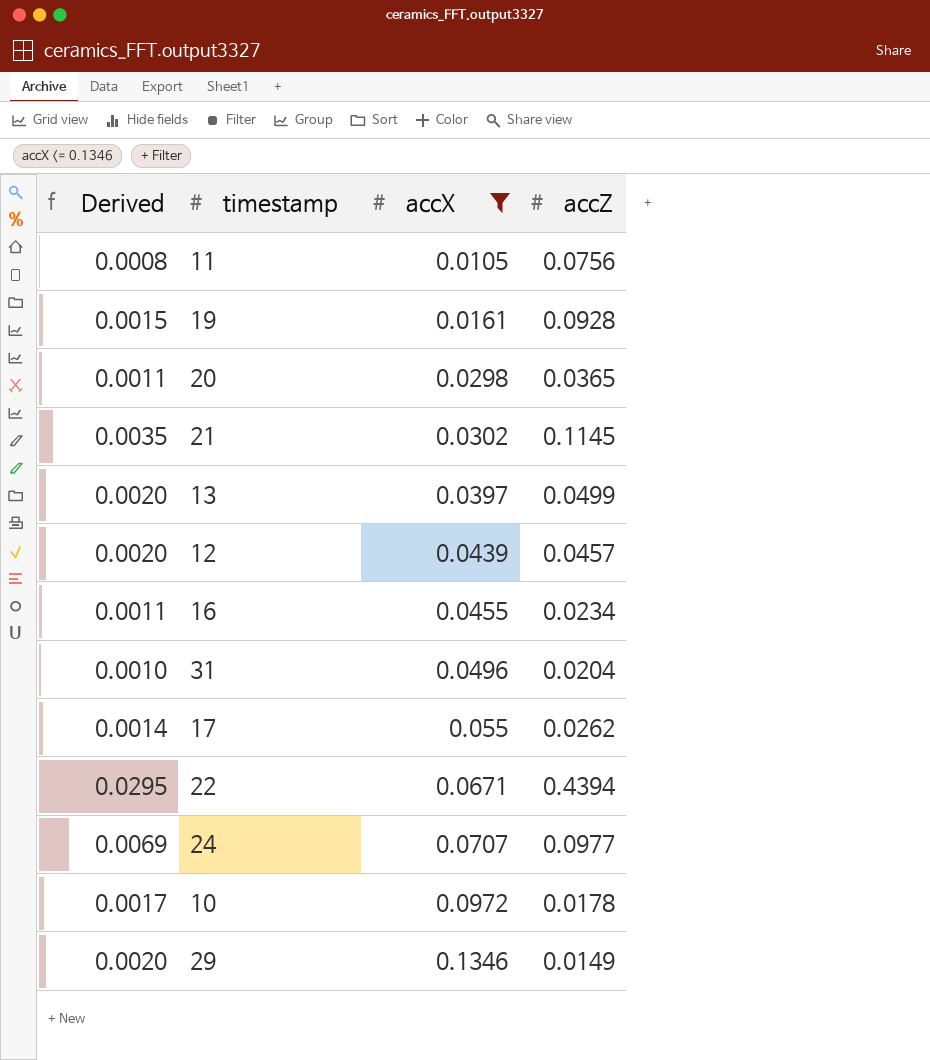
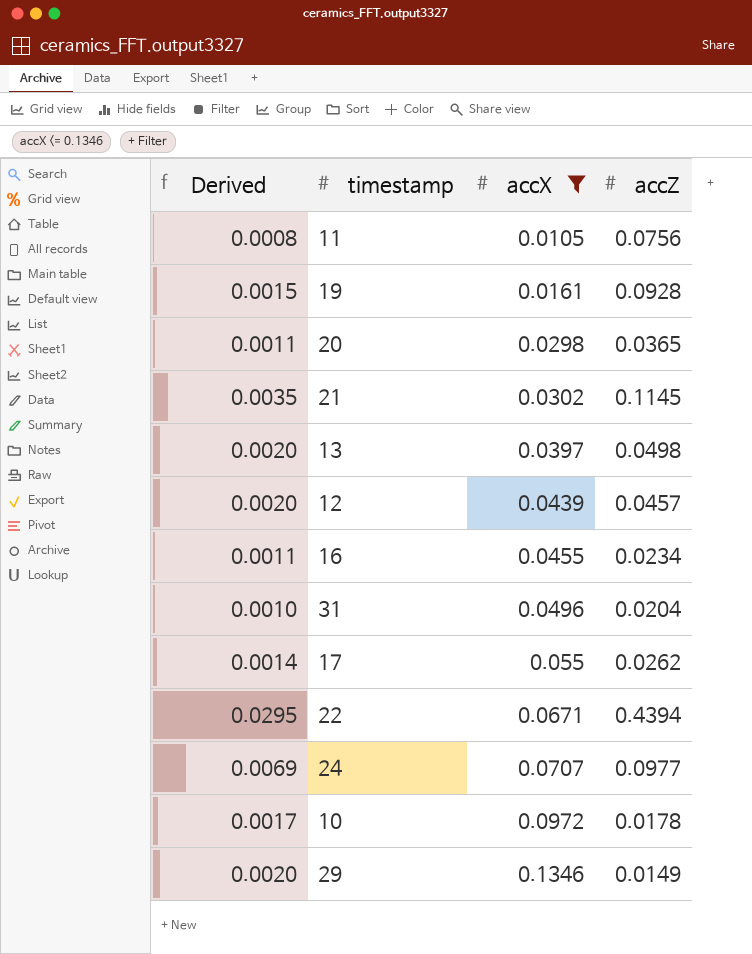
13 | accZ: 0.0499 -> 0.0498

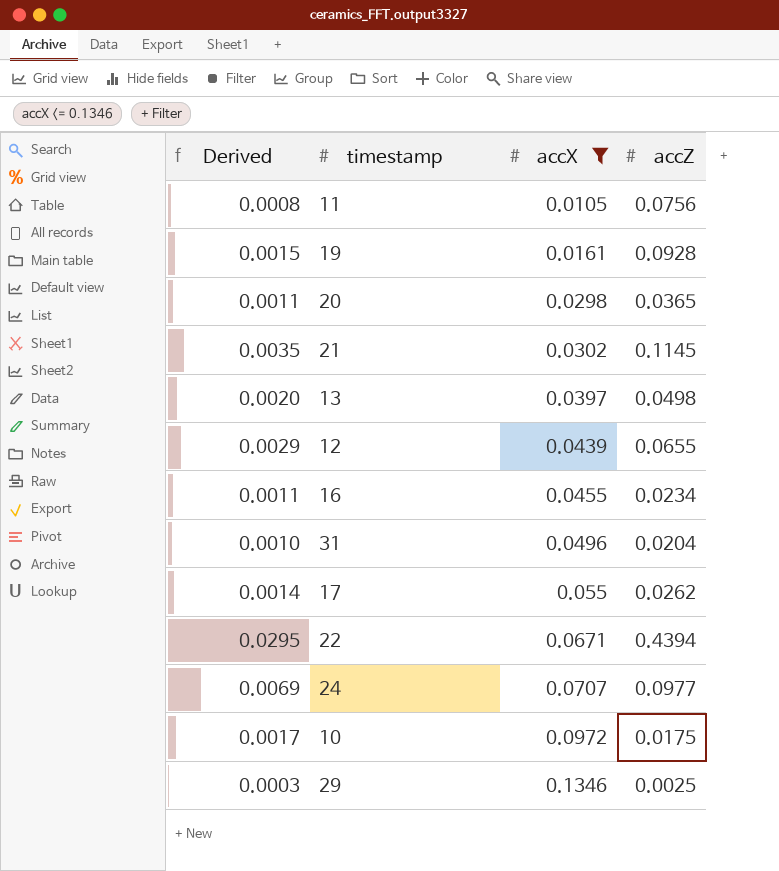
12 | Derived: 0.0020 -> 0.0029
12 | accZ: 0.0457 -> 0.0655
10 | accZ: 0.0178 -> 0.0175
29 | Derived: 0.0020 -> 0.0003
29 | accZ: 0.0149 -> 0.0025

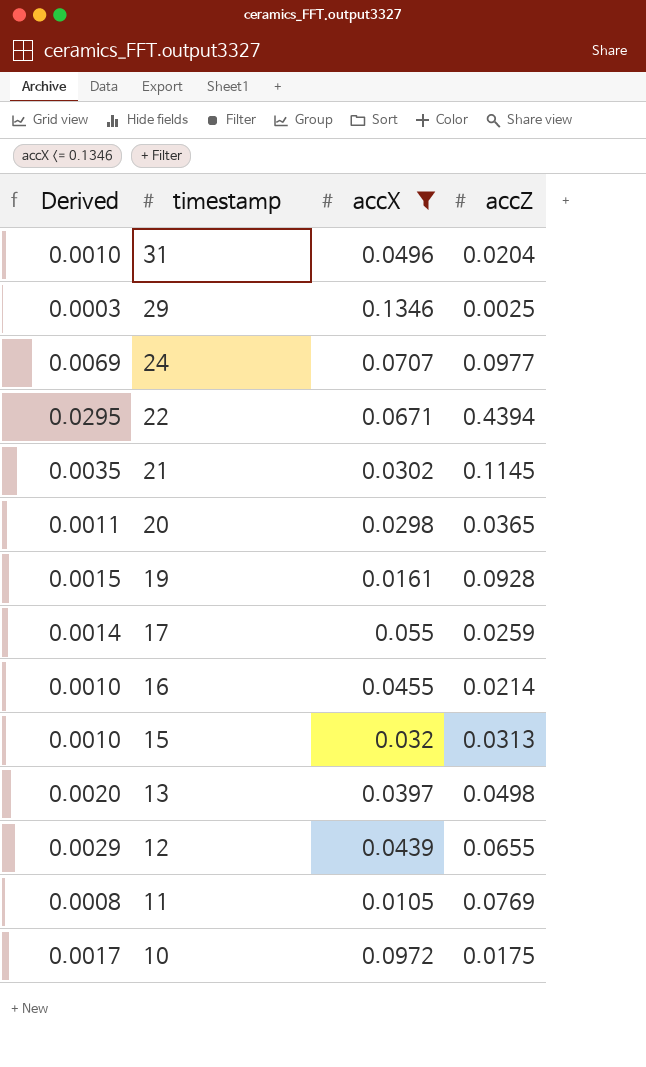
row order: accX ascending -> timestamp descending
17 | accZ: 0.0262 -> 0.0259
16 | Derived: 0.0011 -> 0.0010
16 | accZ: 0.0234 -> 0.0214
row 15: none -> 0.0010 | 0.032 | 0.0313
11 | accZ: 0.0756 -> 0.0769

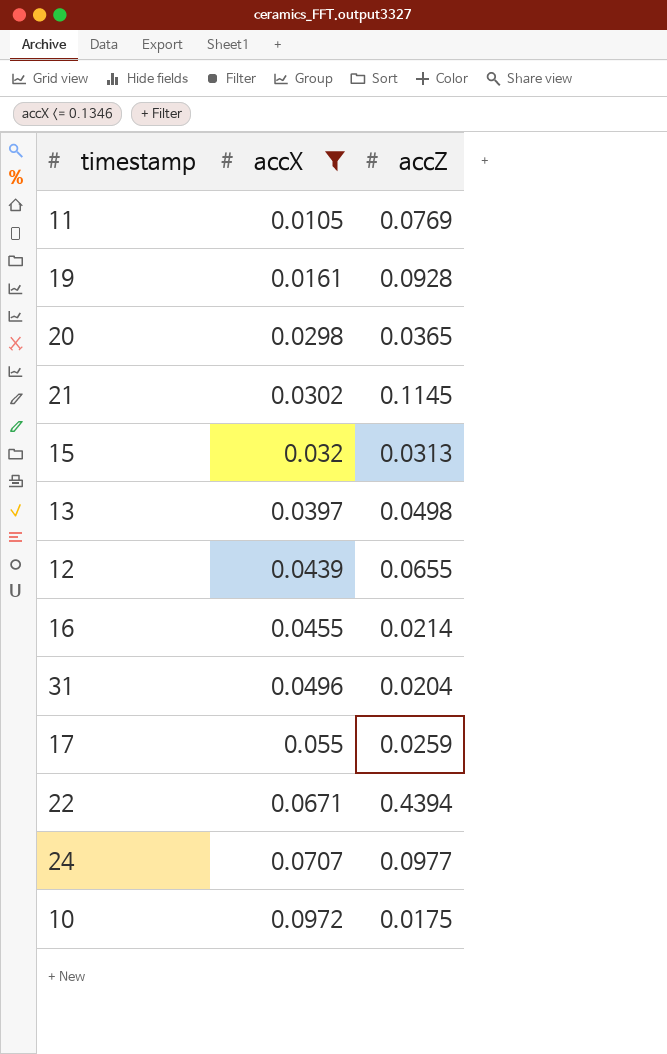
row order: timestamp descending -> accX ascending
column Derived | formula: [accX] * [accZ] -> none
row 29: 0.0003 | 0.1346 | 0.0025 -> none

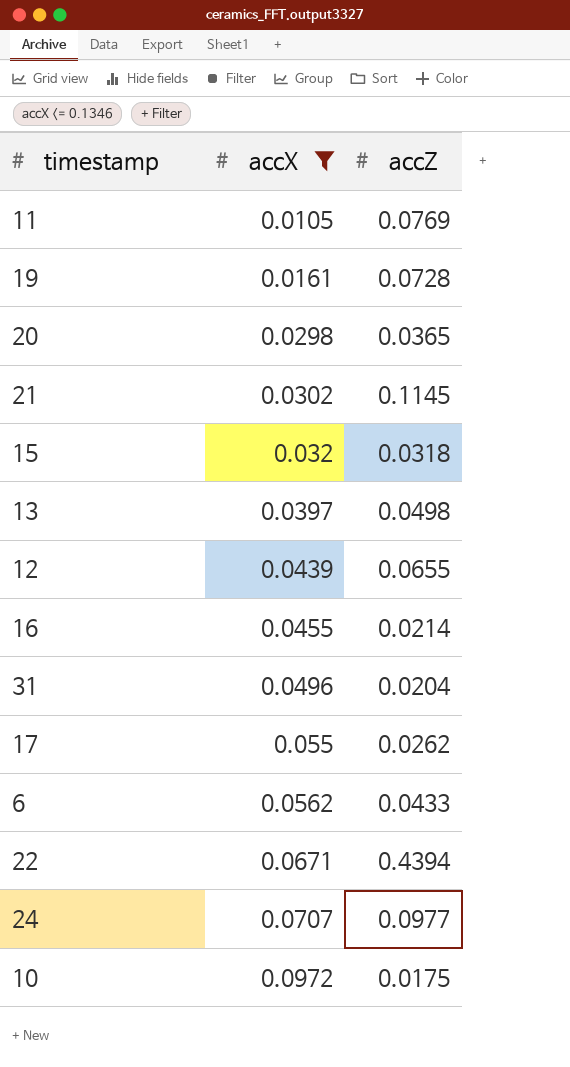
19 | accZ: 0.0928 -> 0.0728
15 | accZ: 0.0313 -> 0.0318
17 | accZ: 0.0259 -> 0.0262
row 6: none -> 0.0562 | 0.0433

